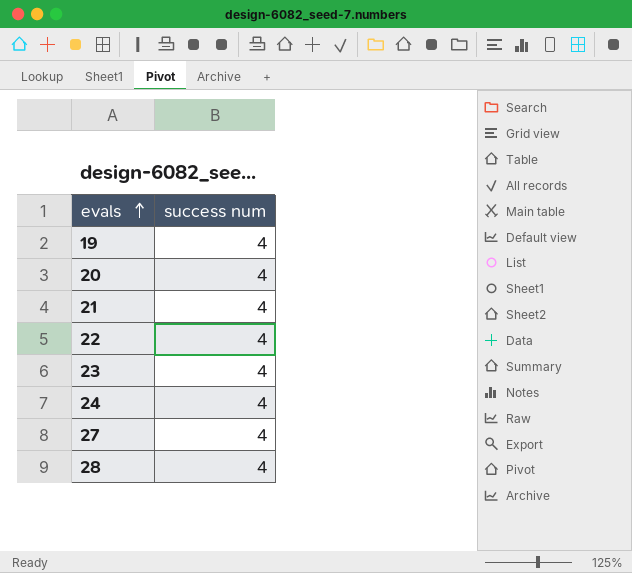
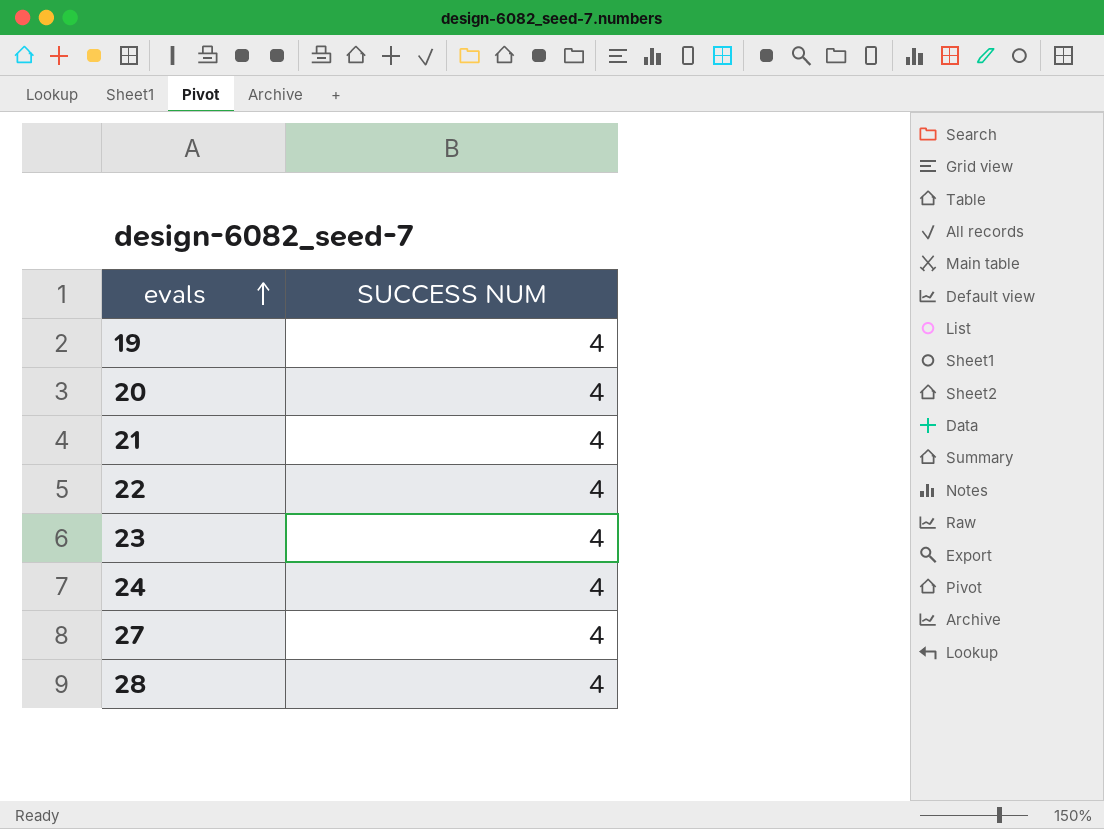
column name: success num -> SUCCESS NUM

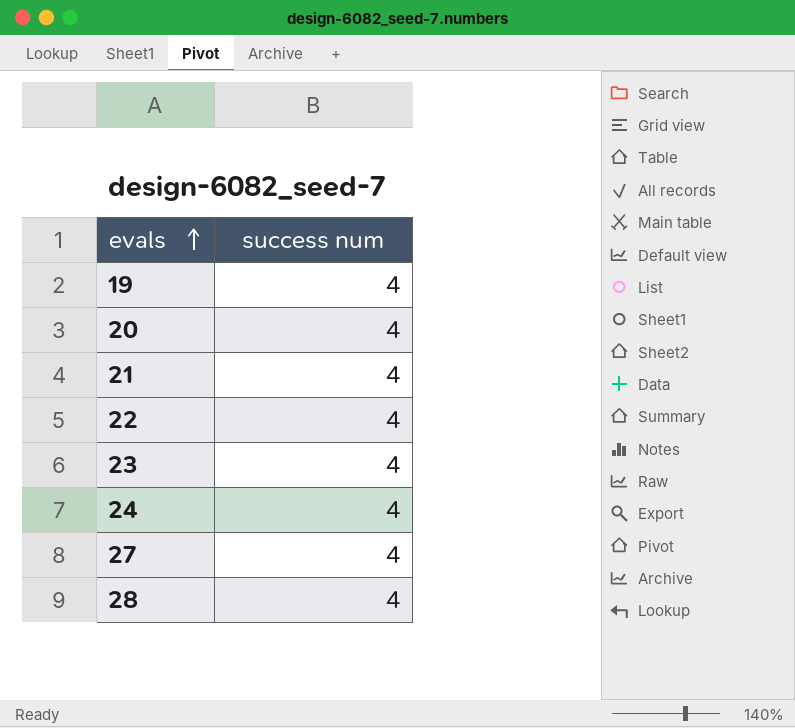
column name: SUCCESS NUM -> success num

